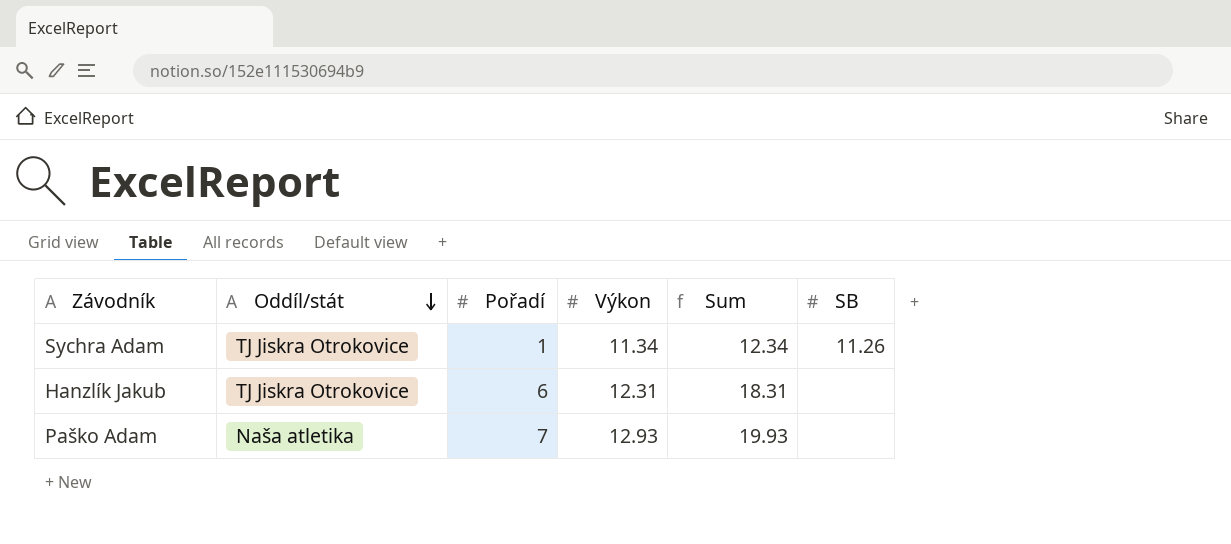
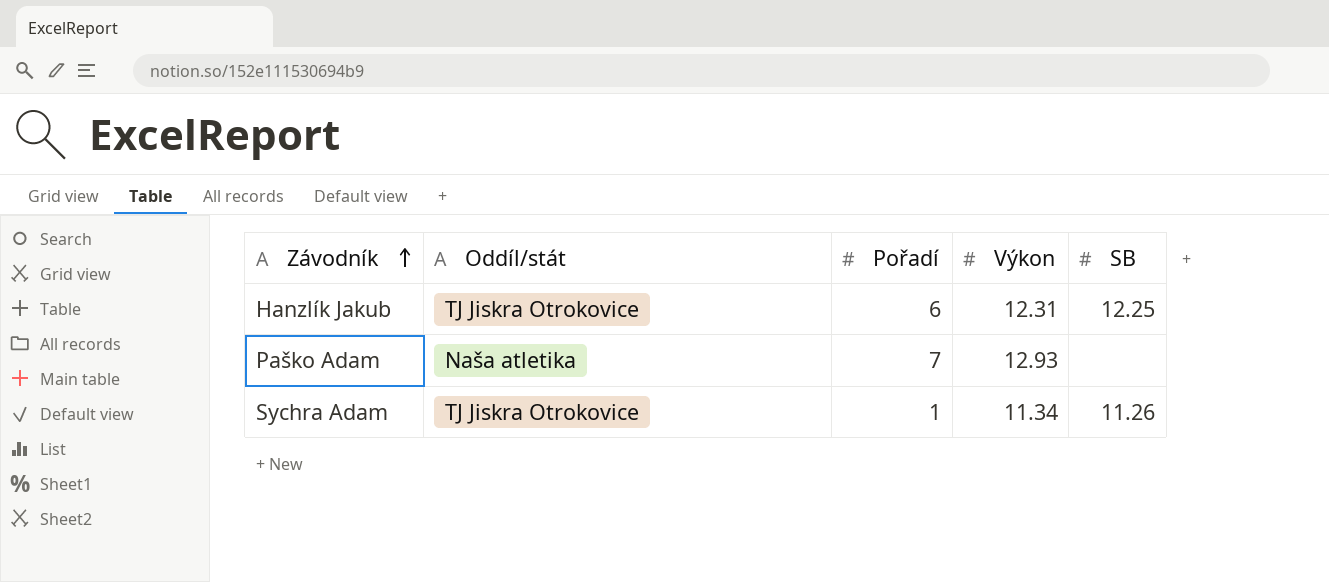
row order: Oddíl/stát descending -> Závodník ascending
column Sum | formula: [Pořadí] + [Výkon] -> none
Hanzlík Jakub | SB: none -> 12.25

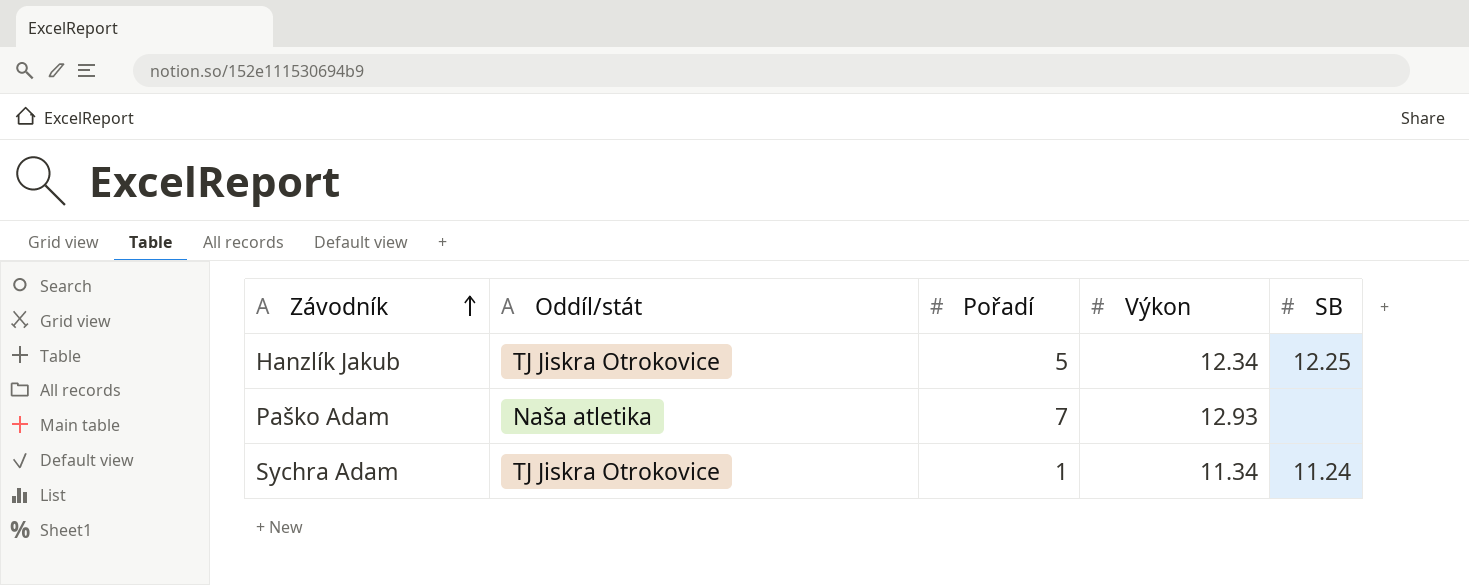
Hanzlík Jakub | Pořadí: 6 -> 5
Hanzlík Jakub | Výkon: 12.31 -> 12.34
Sychra Adam | SB: 11.26 -> 11.24

